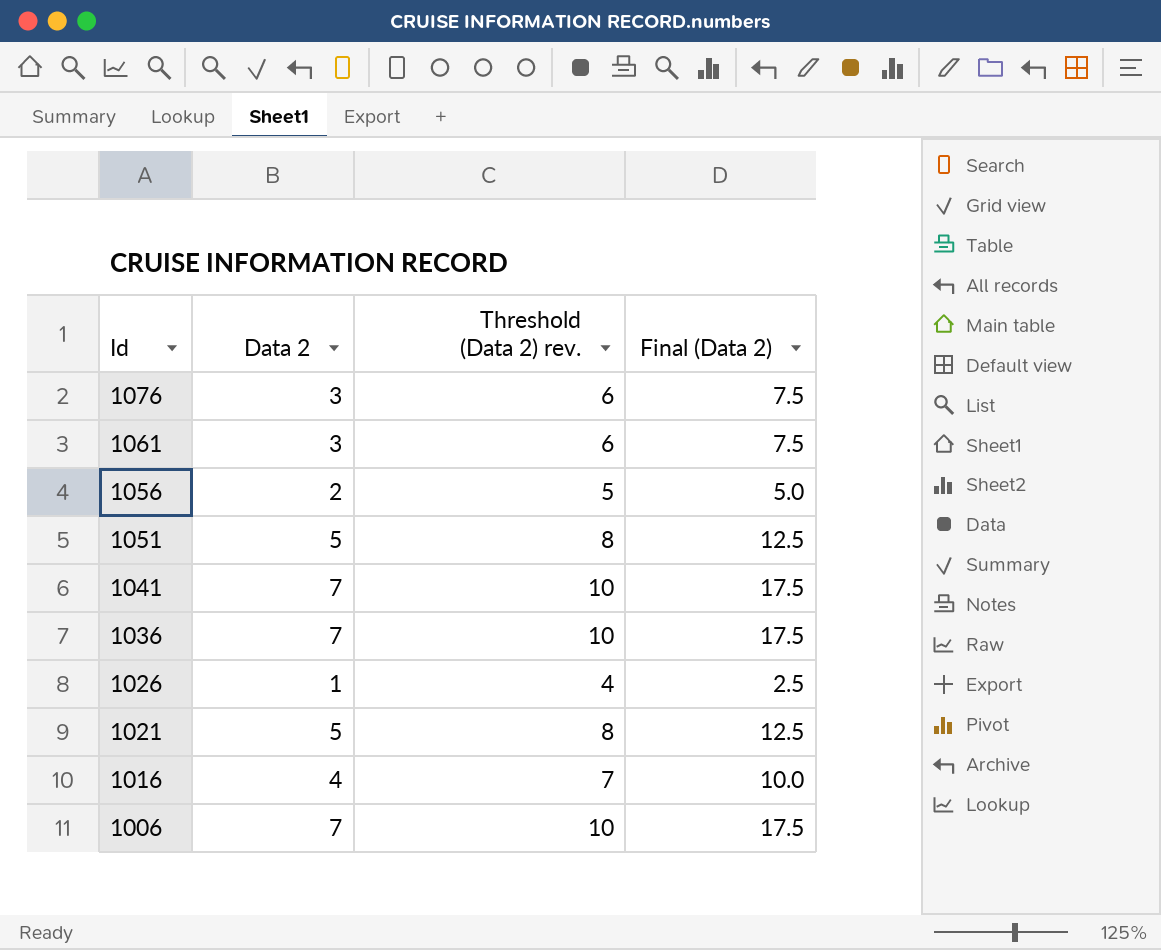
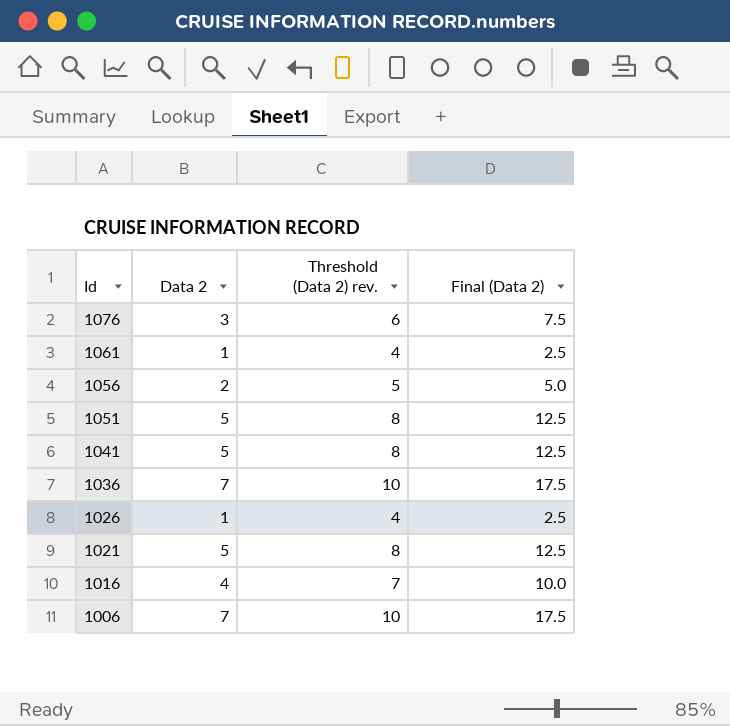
1061 | Data 2: 3 -> 1
1061 | Threshold (Data 2) rev.: 6 -> 4
1061 | Final (Data 2): 7.5 -> 2.5
1041 | Data 2: 7 -> 5
1041 | Threshold (Data 2) rev.: 10 -> 8
1041 | Final (Data 2): 17.5 -> 12.5

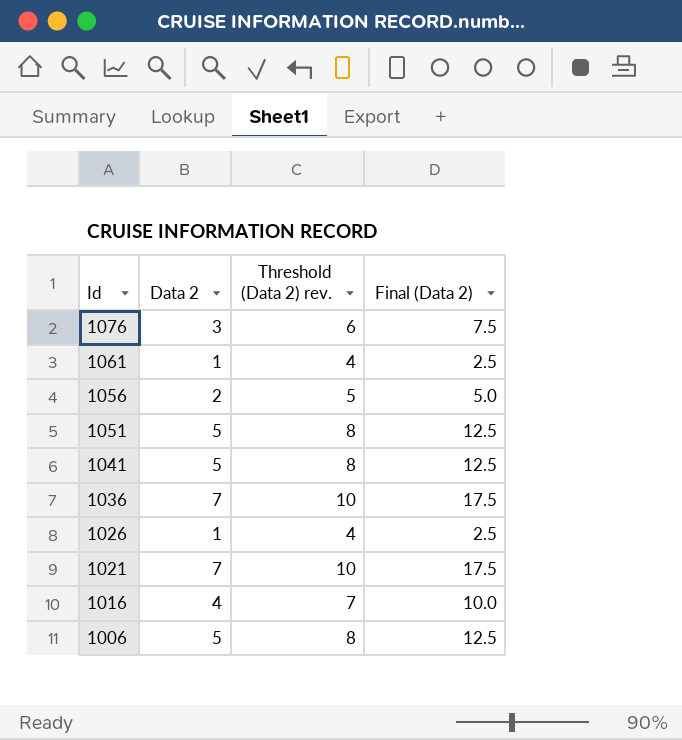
1021 | Data 2: 5 -> 7
1021 | Threshold (Data 2) rev.: 8 -> 10
1021 | Final (Data 2): 12.5 -> 17.5
1006 | Data 2: 7 -> 5
1006 | Threshold (Data 2) rev.: 10 -> 8
1006 | Final (Data 2): 17.5 -> 12.5

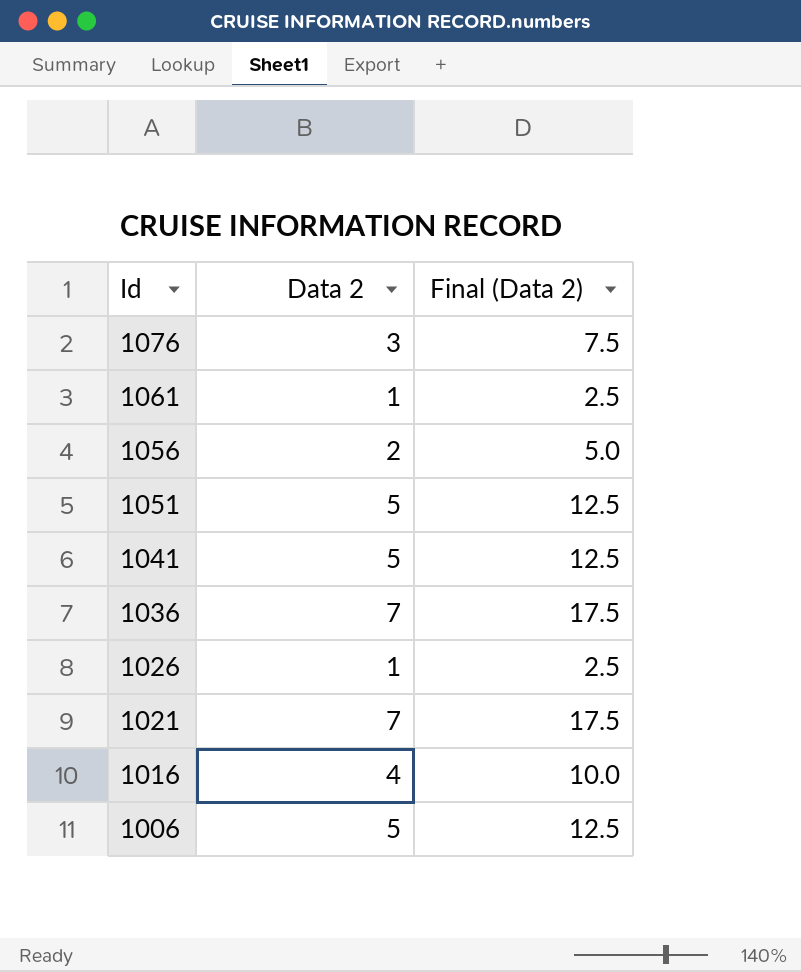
column Threshold (Data 2) rev. | formula: [Data 2] + 3 -> none

